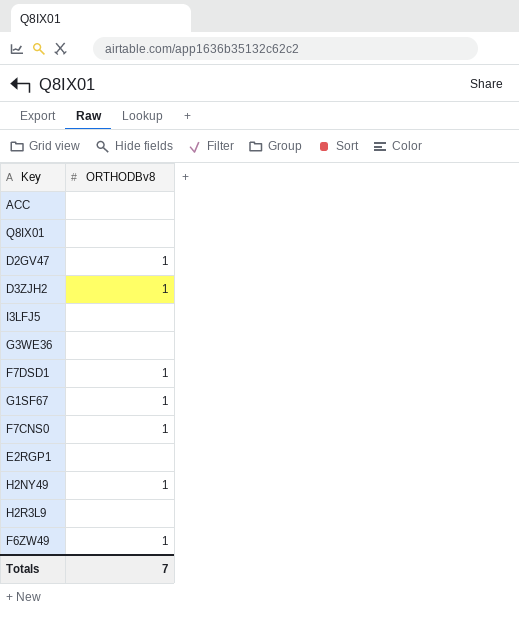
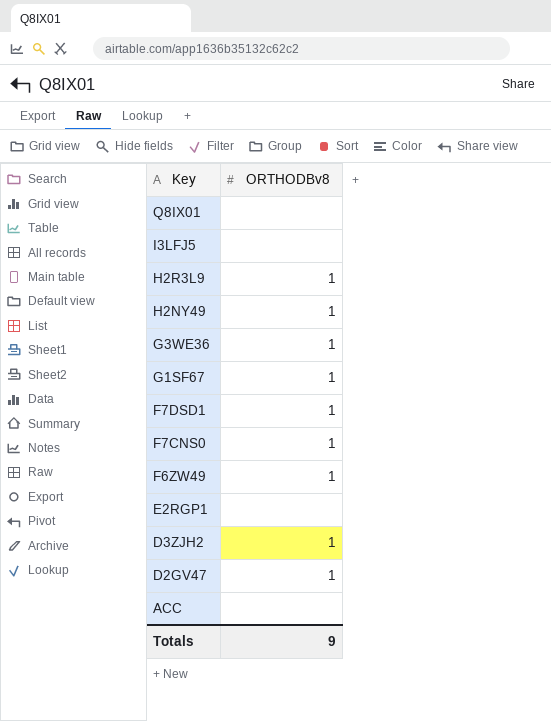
row order: none -> Key descending
H2R3L9 | ORTHODBv8: none -> 1
G3WE36 | ORTHODBv8: none -> 1
Totals | ORTHODBv8: 7 -> 9

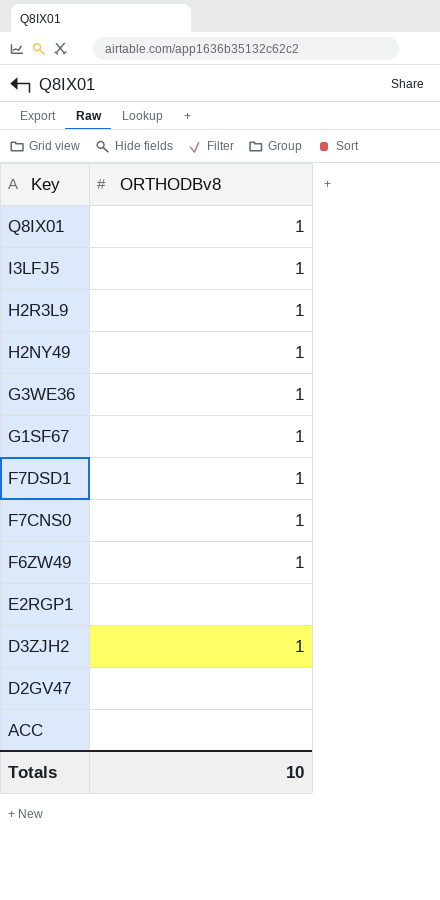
Q8IX01 | ORTHODBv8: none -> 1
I3LFJ5 | ORTHODBv8: none -> 1
D2GV47 | ORTHODBv8: 1 -> none
Totals | ORTHODBv8: 9 -> 10

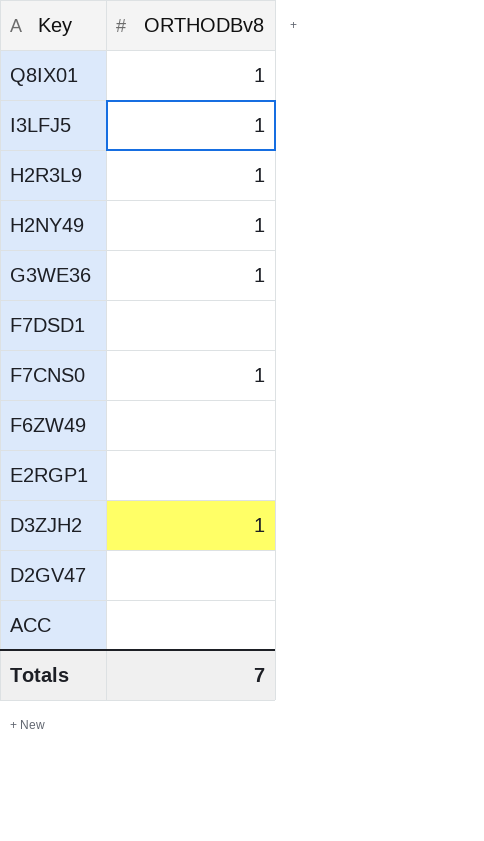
row G1SF67: 1 -> none
F7DSD1 | ORTHODBv8: 1 -> none
F6ZW49 | ORTHODBv8: 1 -> none
Totals | ORTHODBv8: 10 -> 7

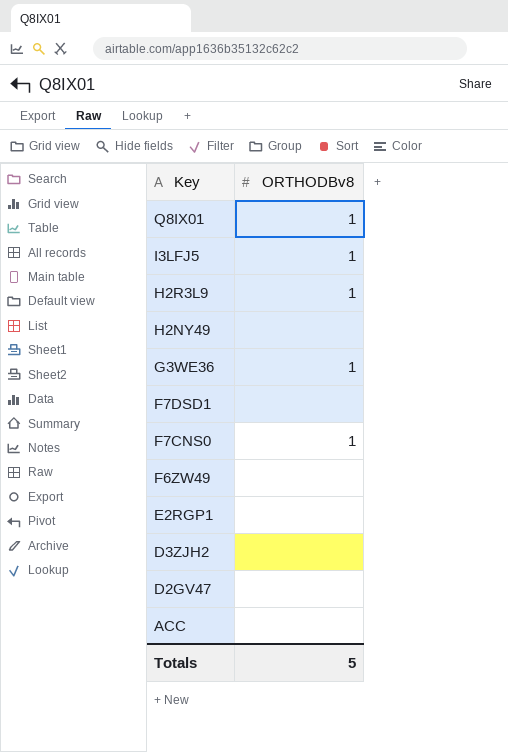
H2NY49 | ORTHODBv8: 1 -> none
D3ZJH2 | ORTHODBv8: 1 -> none
Totals | ORTHODBv8: 7 -> 5

